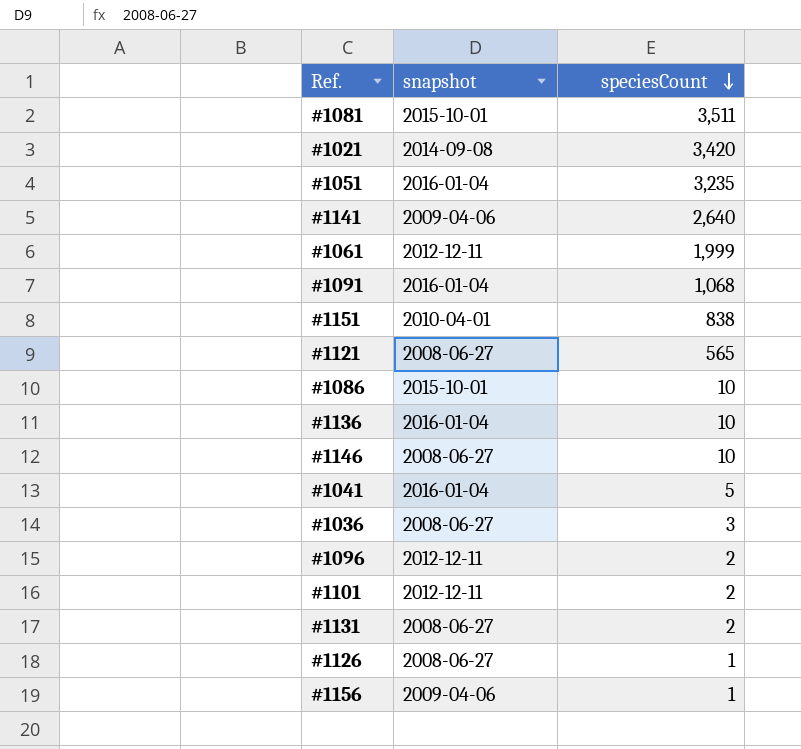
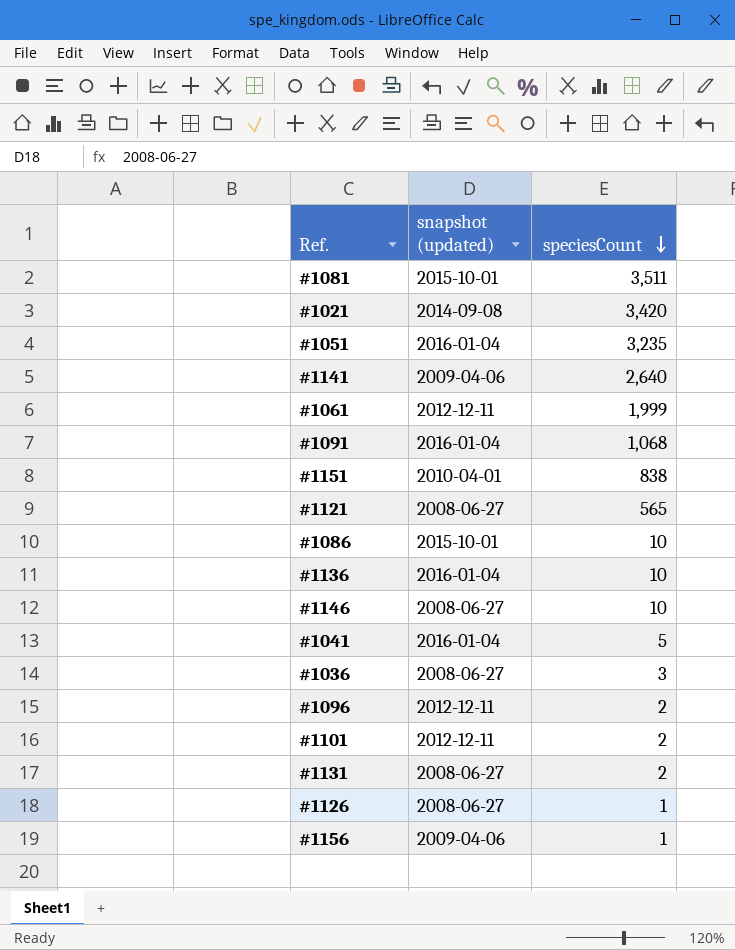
column name: snapshot -> snapshot (updated)

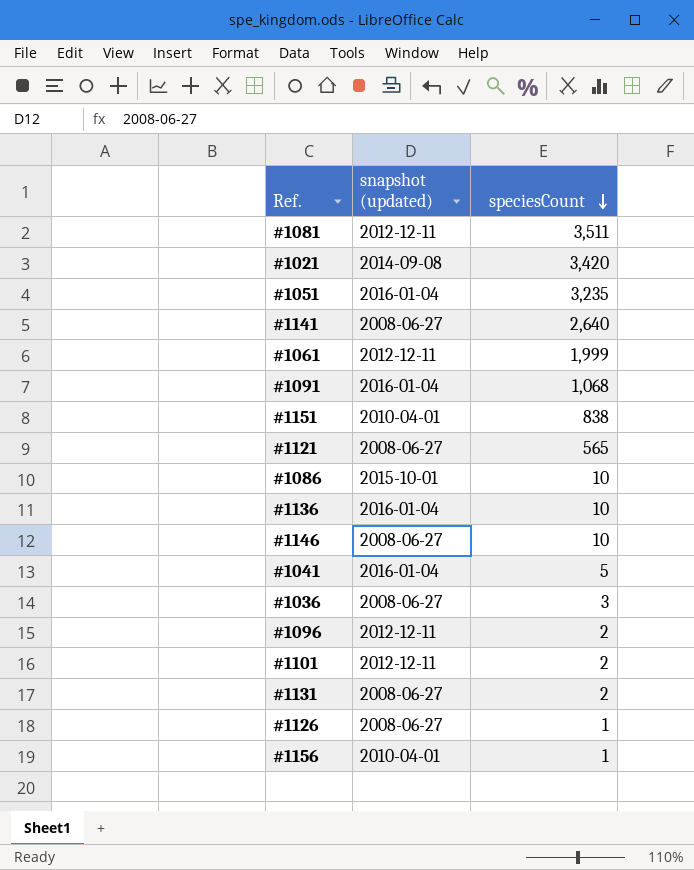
#1081 | snapshot (updated): 2015-10-01 -> 2012-12-11
#1141 | snapshot (updated): 2009-04-06 -> 2008-06-27
#1156 | snapshot (updated): 2009-04-06 -> 2010-04-01

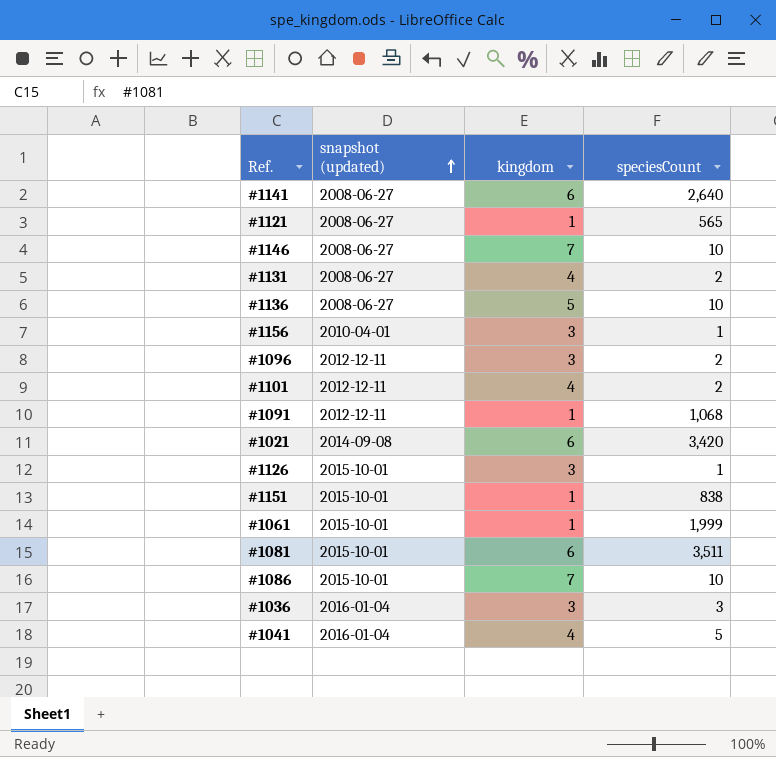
row order: speciesCount descending -> snapshot (updated) ascending
column kingdom | position: none -> 3
row #1051: 2016-01-04 | 3,235 -> none
#1136 | snapshot (updated): 2016-01-04 -> 2008-06-27
#1091 | snapshot (updated): 2016-01-04 -> 2012-12-11
#1126 | snapshot (updated): 2008-06-27 -> 2015-10-01
#1151 | snapshot (updated): 2010-04-01 -> 2015-10-01
#1061 | snapshot (updated): 2012-12-11 -> 2015-10-01
#1081 | snapshot (updated): 2012-12-11 -> 2015-10-01
#1036 | snapshot (updated): 2008-06-27 -> 2016-01-04

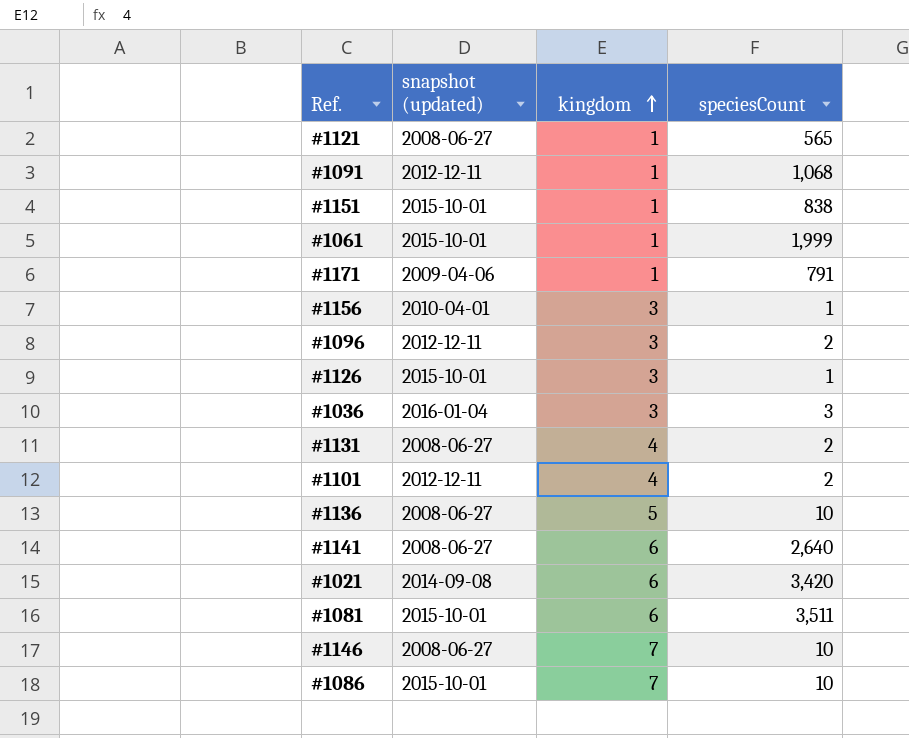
row order: snapshot (updated) ascending -> kingdom ascending
row #1041: 2016-01-04 | 4 | 5 -> none
row #1171: none -> 2009-04-06 | 1 | 791

